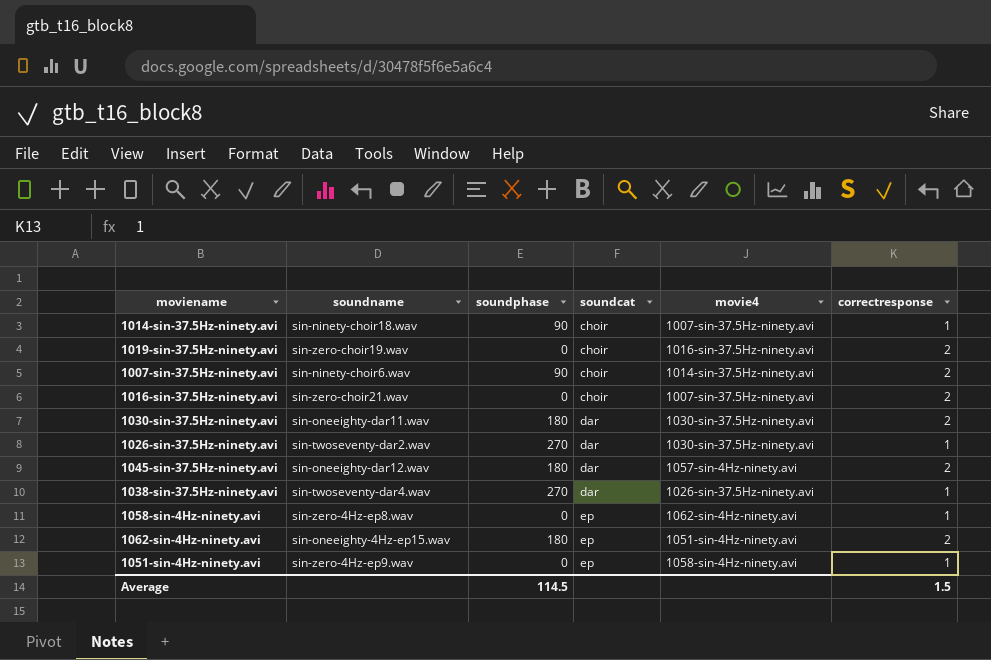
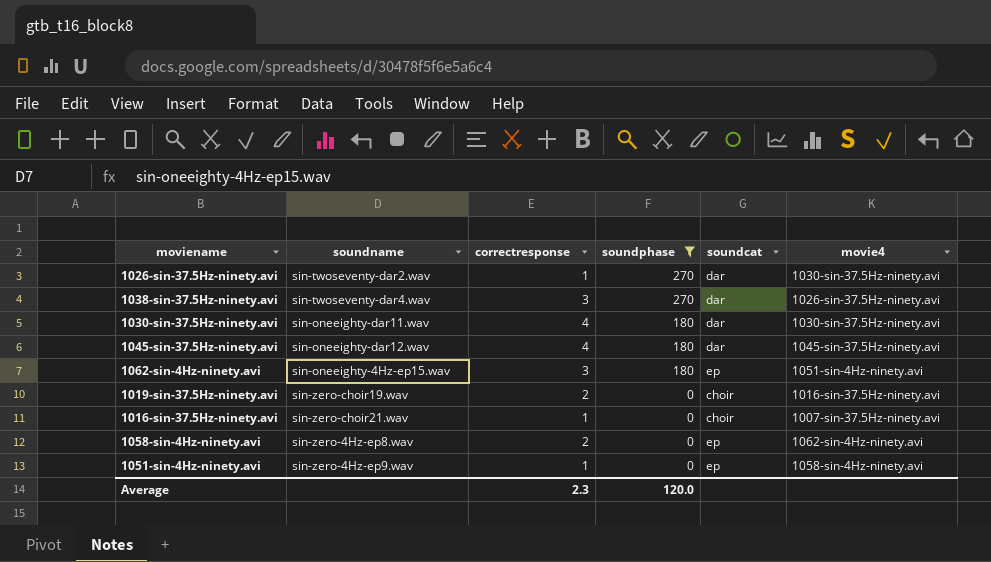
filter: none -> soundphase != 90
row order: soundcat ascending -> soundphase descending
column correctresponse | position: 6 -> 3
1038-sin-37.5Hz-ninety.avi | correctresponse: 1 -> 3
1030-sin-37.5Hz-ninety.avi | correctresponse: 2 -> 4
1045-sin-37.5Hz-ninety.avi | correctresponse: 2 -> 4
1045-sin-37.5Hz-ninety.avi | movie4: 1057-sin-4Hz-ninety.avi -> 1045-sin-37.5Hz-ninety.avi
1062-sin-4Hz-ninety.avi | correctresponse: 2 -> 3
1016-sin-37.5Hz-ninety.avi | correctresponse: 2 -> 1
1058-sin-4Hz-ninety.avi | correctresponse: 1 -> 2
Average | correctresponse: 1.5 -> 2.3
Average | soundphase: 114.5 -> 120.0

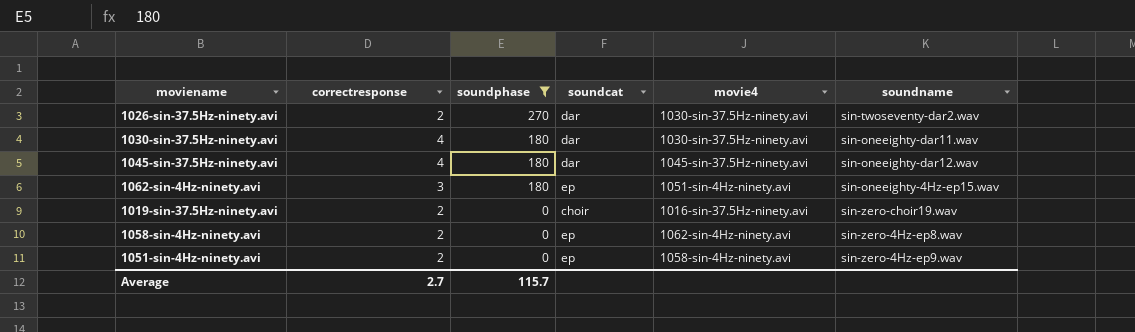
column soundname | position: 2 -> 6
row 1038-sin-37.5Hz-ninety.avi: sin-twoseventy-dar4.wav | 3 | 270 | dar | 1026-sin-37.5Hz-ninety.avi -> none
row 1016-sin-37.5Hz-ninety.avi: sin-zero-choir21.wav | 1 | 0 | choir | 1007-sin-37.5Hz-ninety.avi -> none
1026-sin-37.5Hz-ninety.avi | correctresponse: 1 -> 2
1051-sin-4Hz-ninety.avi | correctresponse: 1 -> 2
Average | correctresponse: 2.3 -> 2.7
Average | soundphase: 120.0 -> 115.7

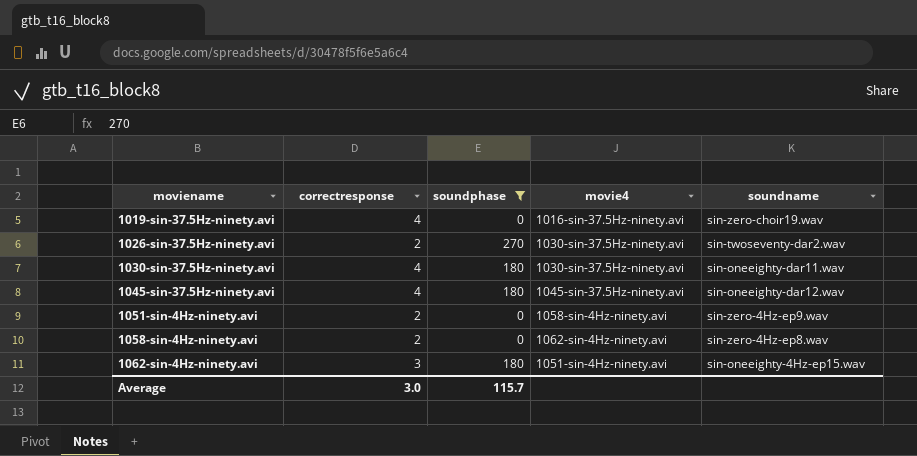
row order: soundphase descending -> moviename ascending
column soundcat | position: 4 -> none
1019-sin-37.5Hz-ninety.avi | correctresponse: 2 -> 4
Average | correctresponse: 2.7 -> 3.0

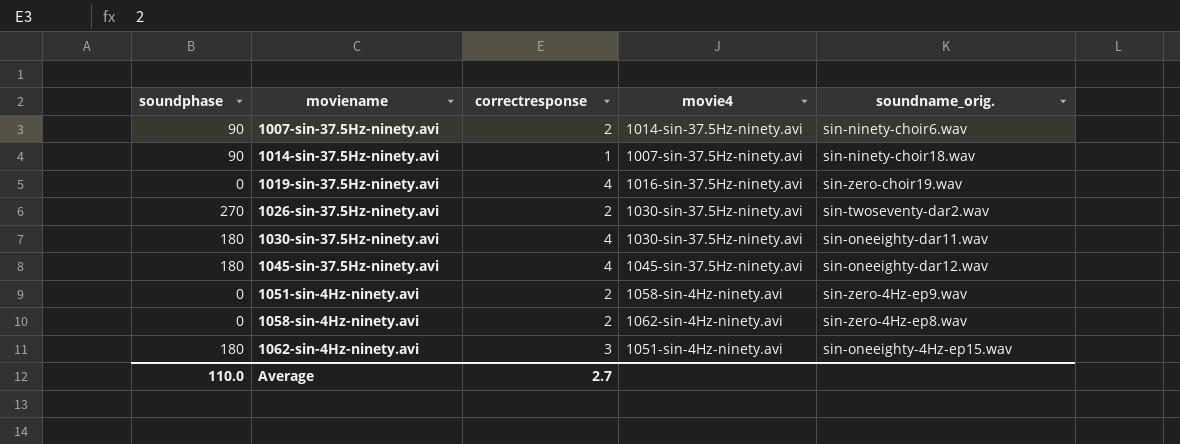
filter: soundphase != 90 -> none
column soundphase | position: 3 -> 1
column name: soundname -> soundname_orig.
Average | soundphase: 115.7 -> 110.0
Average | correctresponse: 3.0 -> 2.7

